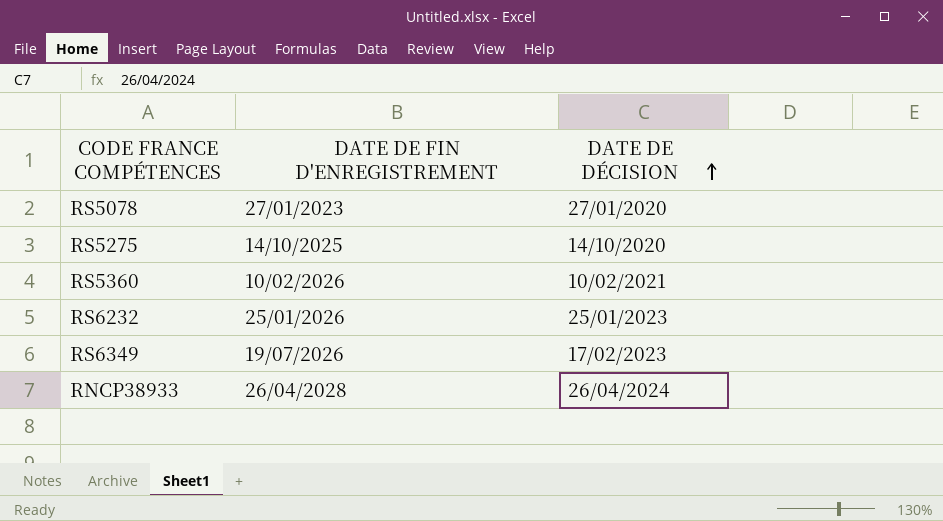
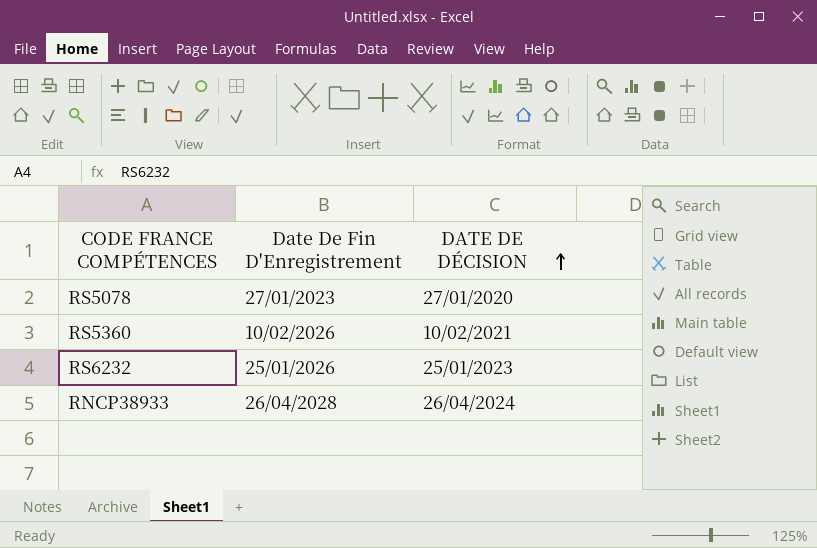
column name: DATE DE FIN D'ENREGISTREMENT -> Date De Fin D'Enregistrement
row RS5275: 14/10/2025 | 14/10/2020 -> none
row RS6349: 19/07/2026 | 17/02/2023 -> none

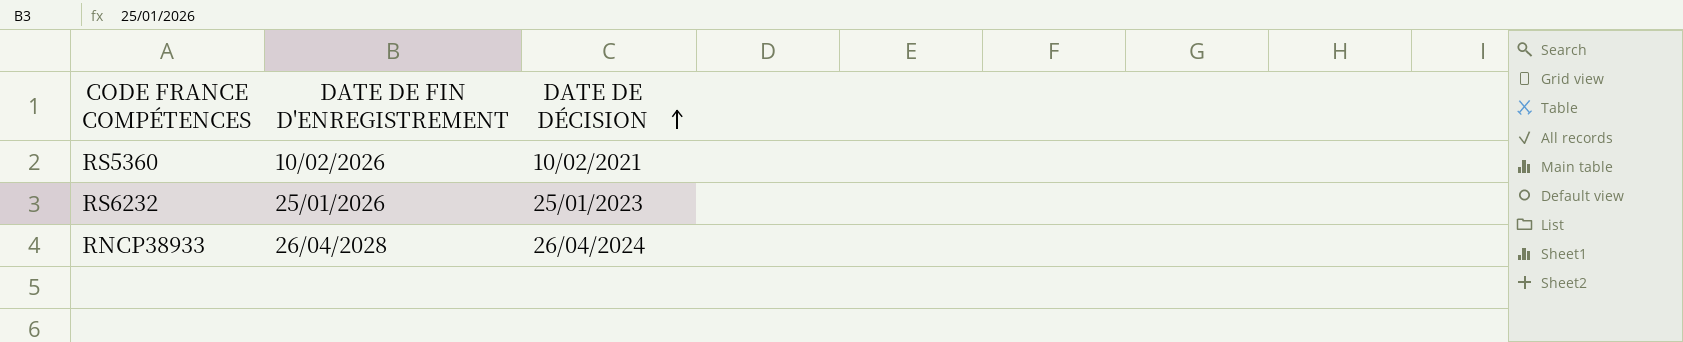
column name: Date De Fin D'Enregistrement -> DATE DE FIN D'ENREGISTREMENT
row RS5078: 27/01/2023 | 27/01/2020 -> none

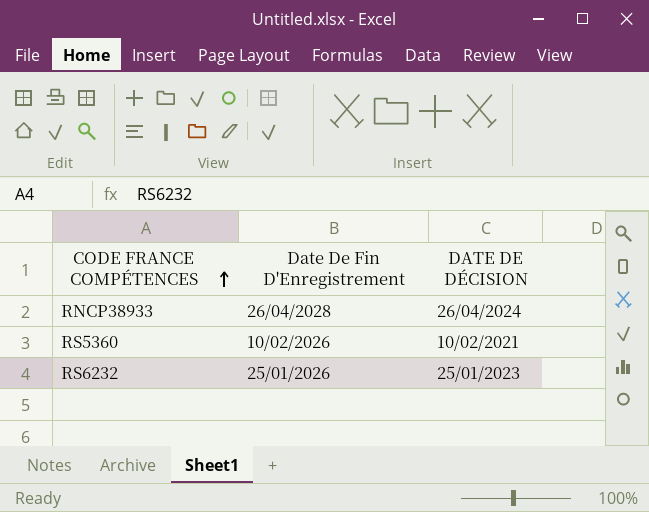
row order: DATE DE DÉCISION ascending -> CODE FRANCE COMPÉTENCES ascending
column name: DATE DE FIN D'ENREGISTREMENT -> Date De Fin D'Enregistrement

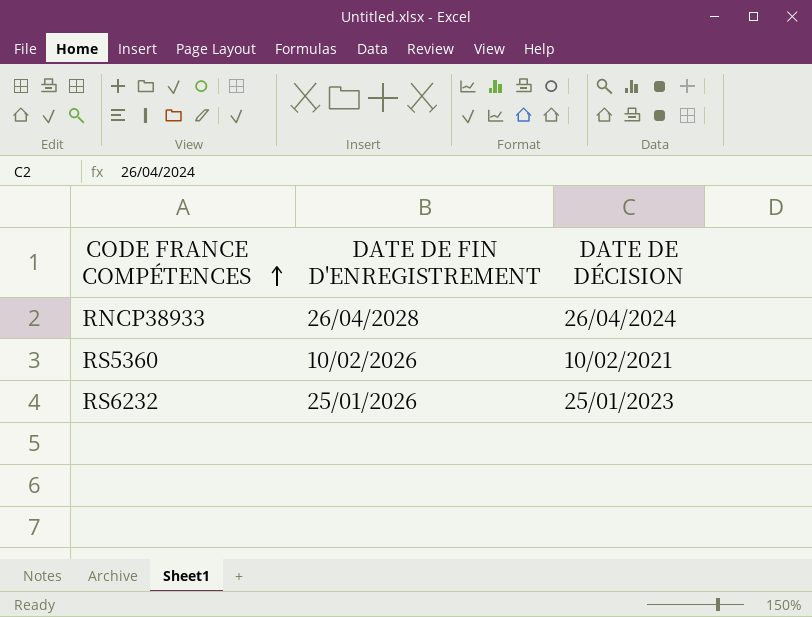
column name: Date De Fin D'Enregistrement -> DATE DE FIN D'ENREGISTREMENT

